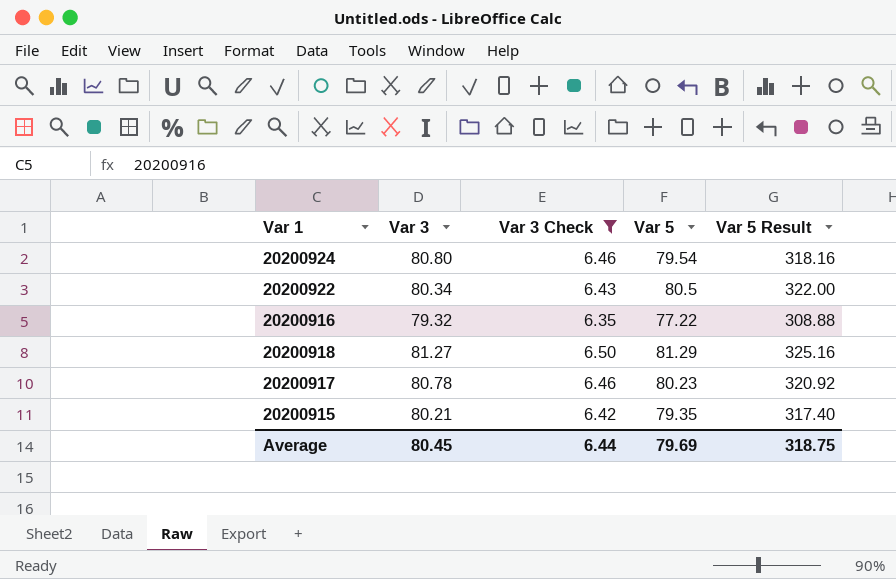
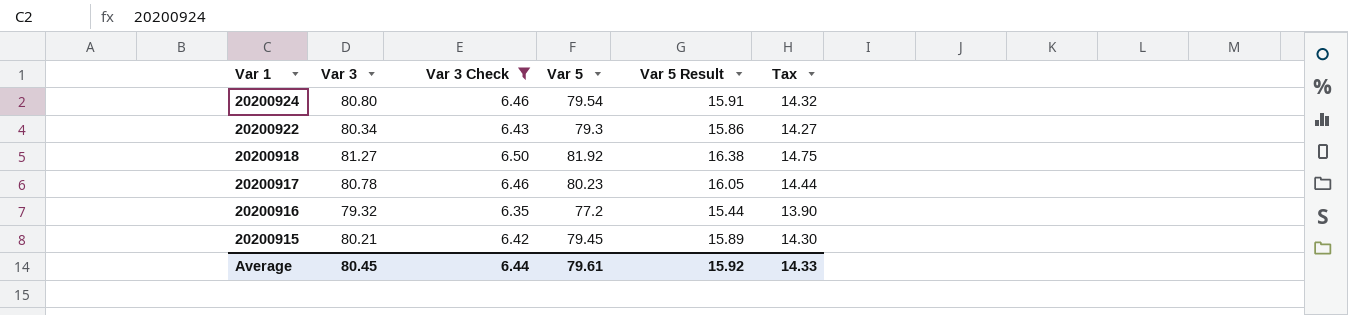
row order: none -> Var 1 descending
column Var 5 Result | formula: [Var 5] * 4 -> [Var 5] * 0.2
column Tax | formula: none -> [Var 5] * 0.18
20200922 | Var 5: 80.5 -> 79.3
20200918 | Var 5: 81.29 -> 81.92
20200916 | Var 5: 77.22 -> 77.2
20200915 | Var 5: 79.35 -> 79.45
Average | Var 5: 79.69 -> 79.61
Average | Var 5 Result: 318.75 -> 15.92

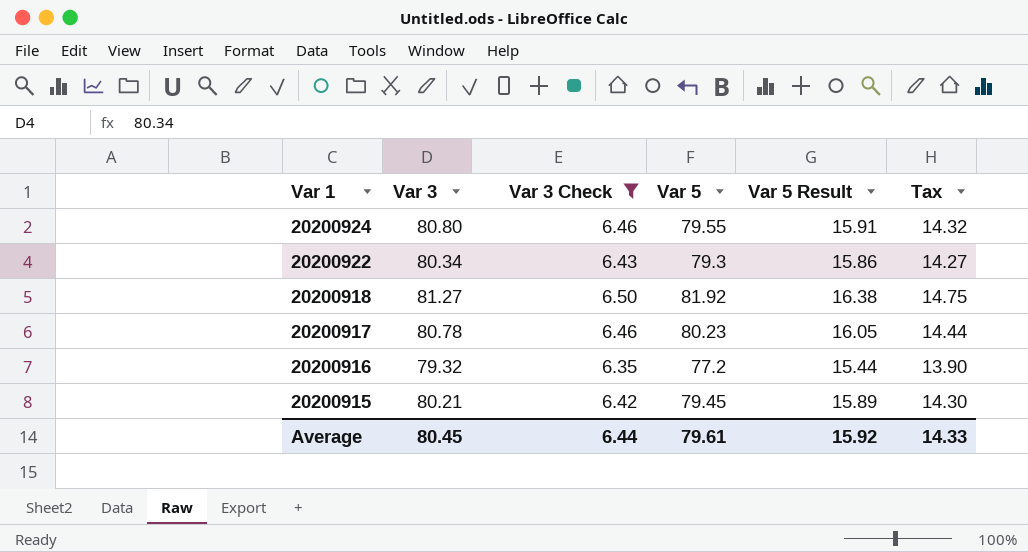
20200924 | Var 5: 79.54 -> 79.55

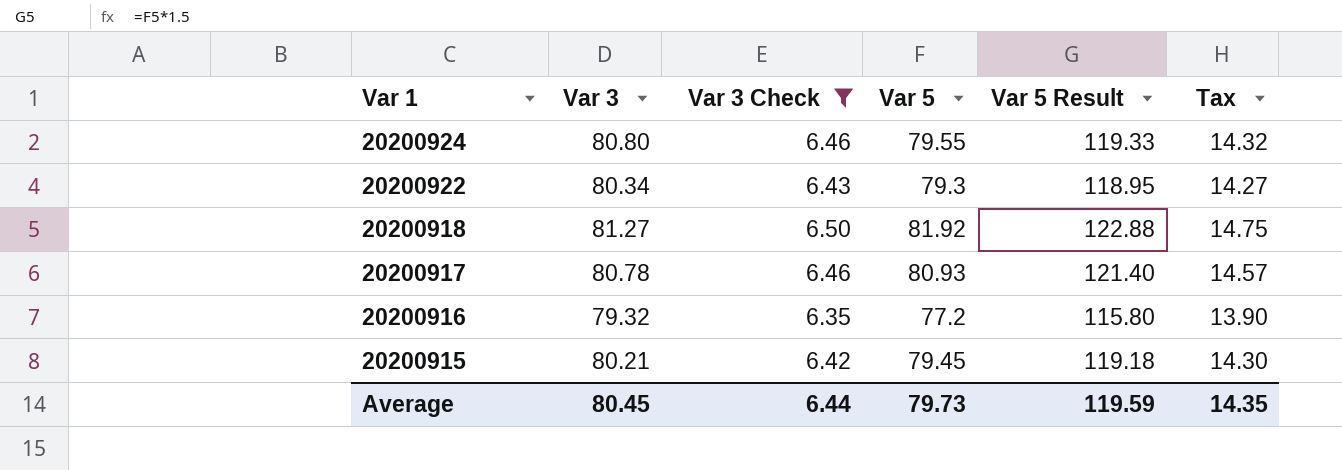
column Var 5 Result | formula: [Var 5] * 0.2 -> [Var 5] * 1.5
20200917 | Var 5: 80.23 -> 80.93
20200917 | Tax: 14.44 -> 14.57
Average | Var 5: 79.61 -> 79.73
Average | Var 5 Result: 15.92 -> 119.59
Average | Tax: 14.33 -> 14.35

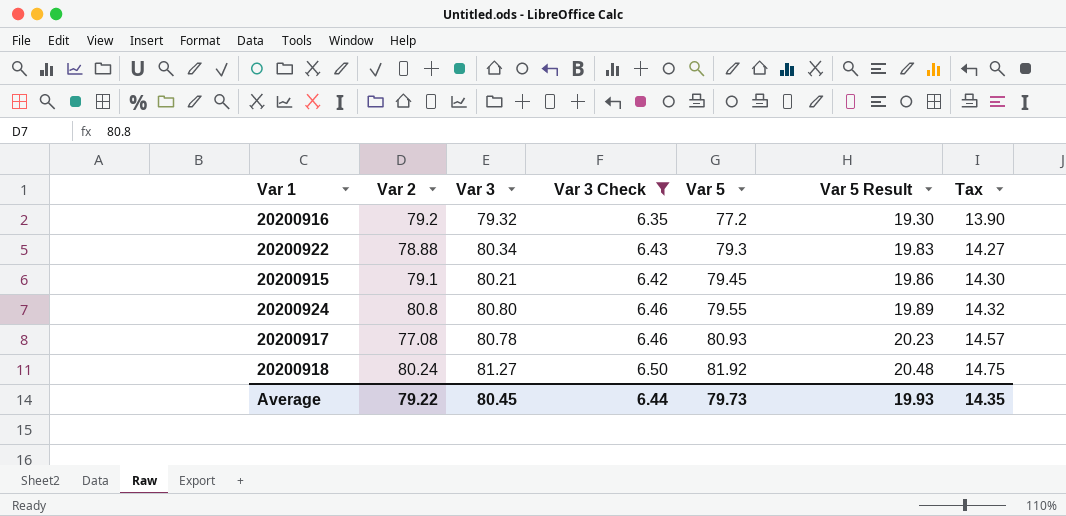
row order: Var 1 descending -> Var 5 ascending
column Var 2 | position: none -> 2
column Var 5 Result | formula: [Var 5] * 1.5 -> [Var 5] * 0.25
Average | Var 5 Result: 119.59 -> 19.93

